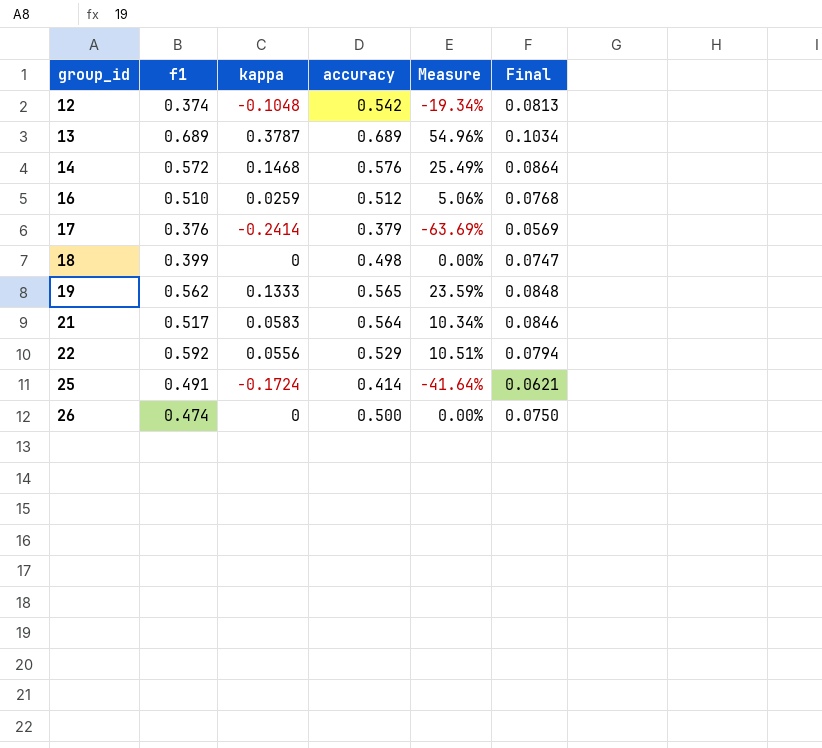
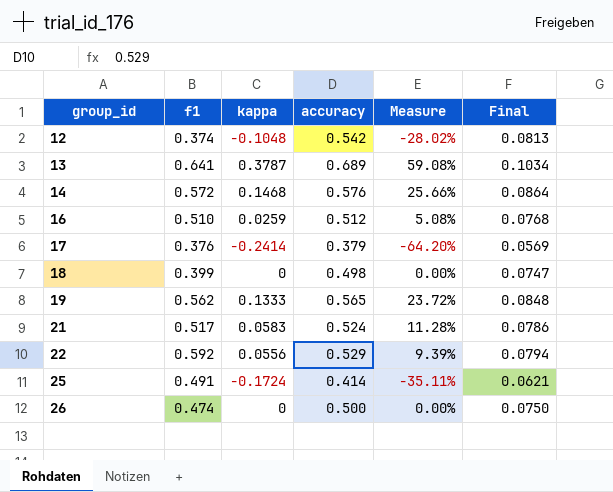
column Measure | formula: [kappa] / [accuracy] -> [kappa] / [f1]
13 | f1: 0.689 -> 0.641
21 | accuracy: 0.564 -> 0.524
21 | Final: 0.0846 -> 0.0786

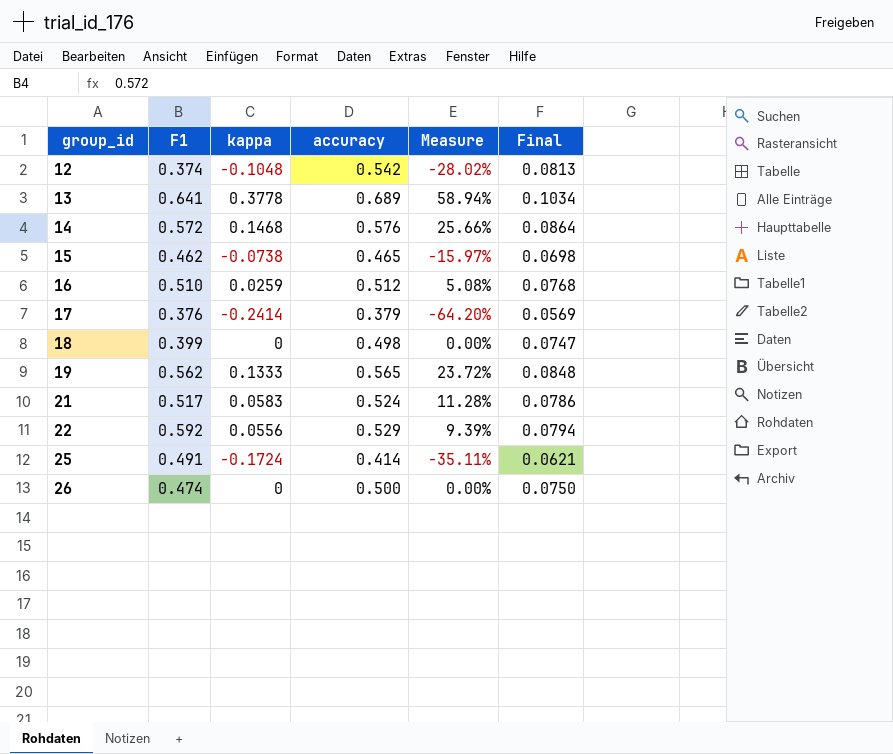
column name: f1 -> F1
13 | kappa: 0.3787 -> 0.3778
13 | Measure: 59.08% -> 58.94%
row 15: none -> 0.462 | -0.0738 | 0.465 | -15.97% | 0.0698

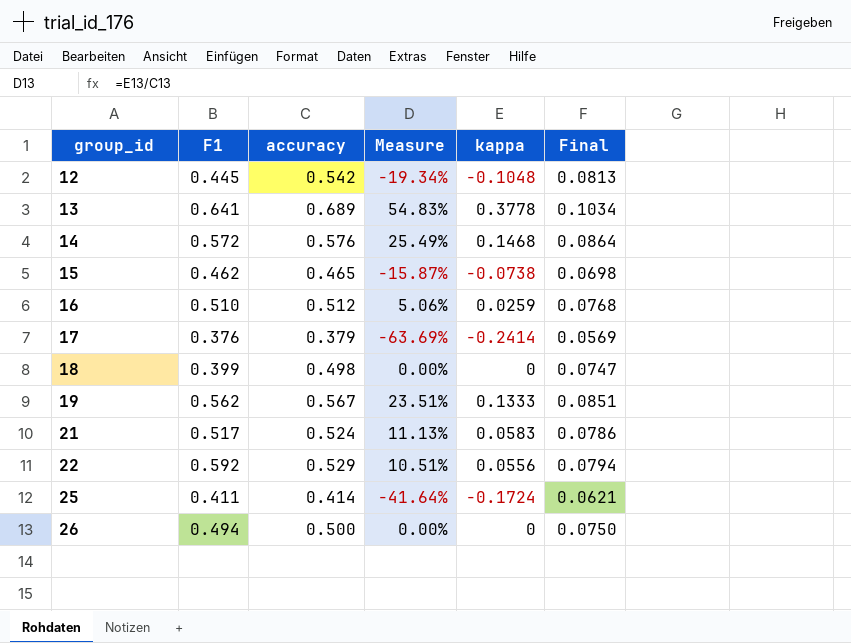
column Measure | formula: [kappa] / [F1] -> [kappa] / [accuracy]
column kappa | position: 3 -> 5
12 | F1: 0.374 -> 0.445
19 | accuracy: 0.565 -> 0.567
19 | Final: 0.0848 -> 0.0851
25 | F1: 0.491 -> 0.411
26 | F1: 0.474 -> 0.494

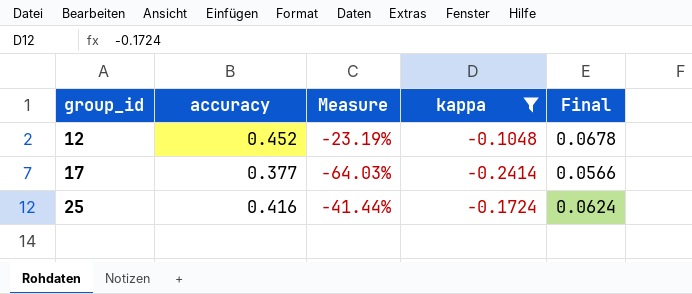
filter: none -> kappa <= -0.1048
column F1 | position: 2 -> none
12 | accuracy: 0.542 -> 0.452
12 | Measure: -19.34% -> -23.19%
12 | Final: 0.0813 -> 0.0678
17 | accuracy: 0.379 -> 0.377
17 | Measure: -63.69% -> -64.03%
17 | Final: 0.0569 -> 0.0566
25 | accuracy: 0.414 -> 0.416
25 | Measure: -41.64% -> -41.44%
25 | Final: 0.0621 -> 0.0624

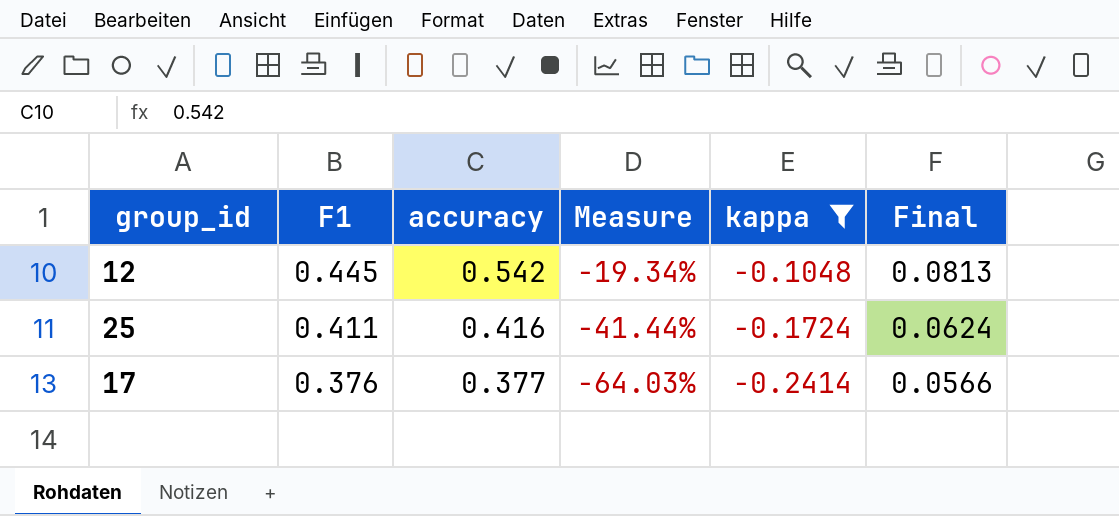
row order: group_id ascending -> F1 descending
column F1 | position: none -> 2
12 | accuracy: 0.452 -> 0.542
12 | Measure: -23.19% -> -19.34%
12 | Final: 0.0678 -> 0.0813

